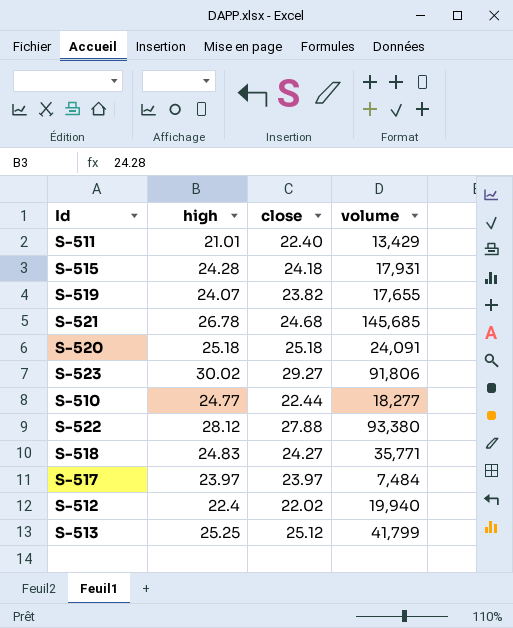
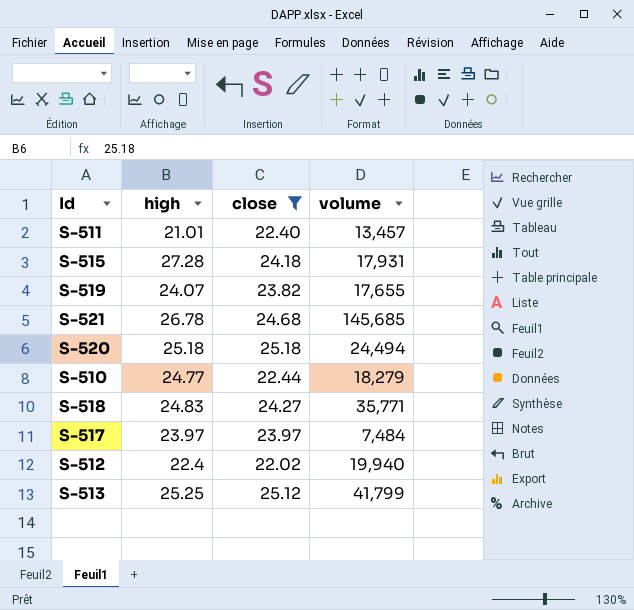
filter: none -> close <= 25.18
S-511 | volume: 13,429 -> 13,457
S-515 | high: 24.28 -> 27.28
S-520 | volume: 24,091 -> 24,494
S-510 | volume: 18,277 -> 18,279

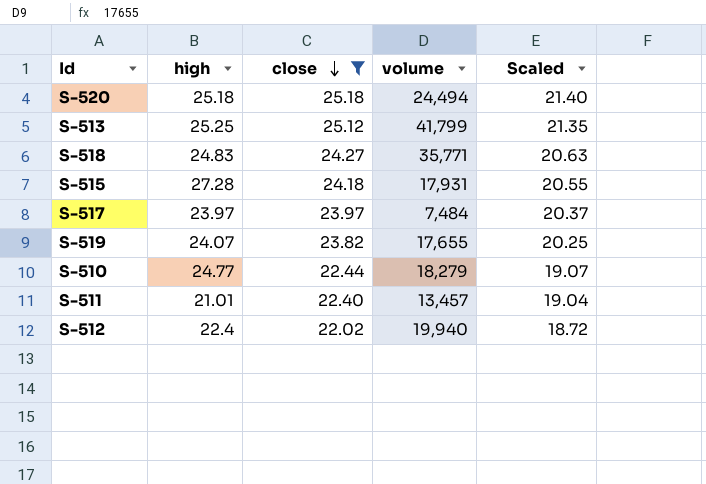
row order: none -> close descending
column Scaled | formula: none -> [close] * 0.85
row S-521: 26.78 | 24.68 | 145,685 -> none

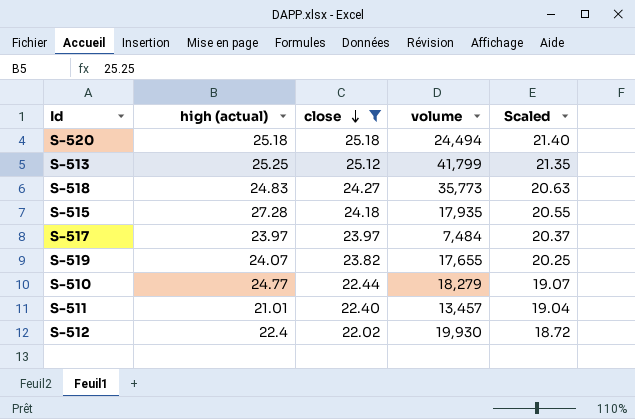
column name: high -> high (actual)
S-518 | volume: 35,771 -> 35,773
S-515 | volume: 17,931 -> 17,935
S-512 | volume: 19,940 -> 19,930

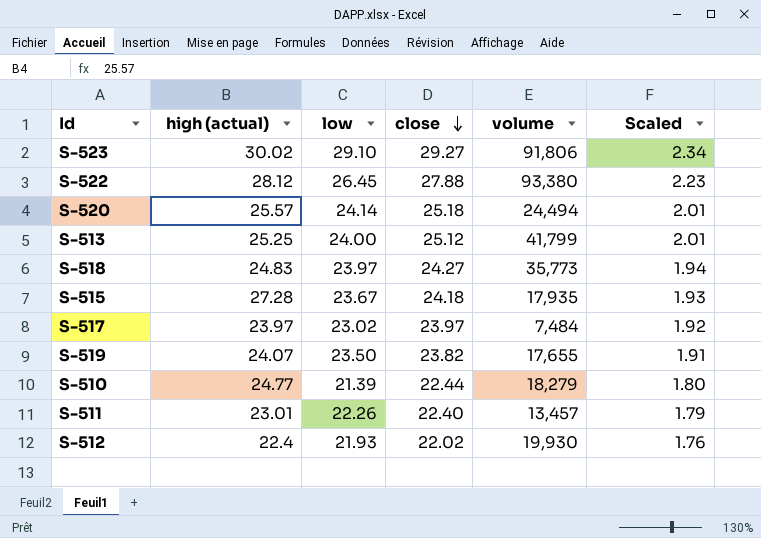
filter: close <= 25.18 -> none
column low | position: none -> 3
column Scaled | formula: [close] * 0.85 -> [close] * 0.08
S-520 | high (actual): 25.18 -> 25.57
S-511 | high (actual): 21.01 -> 23.01

